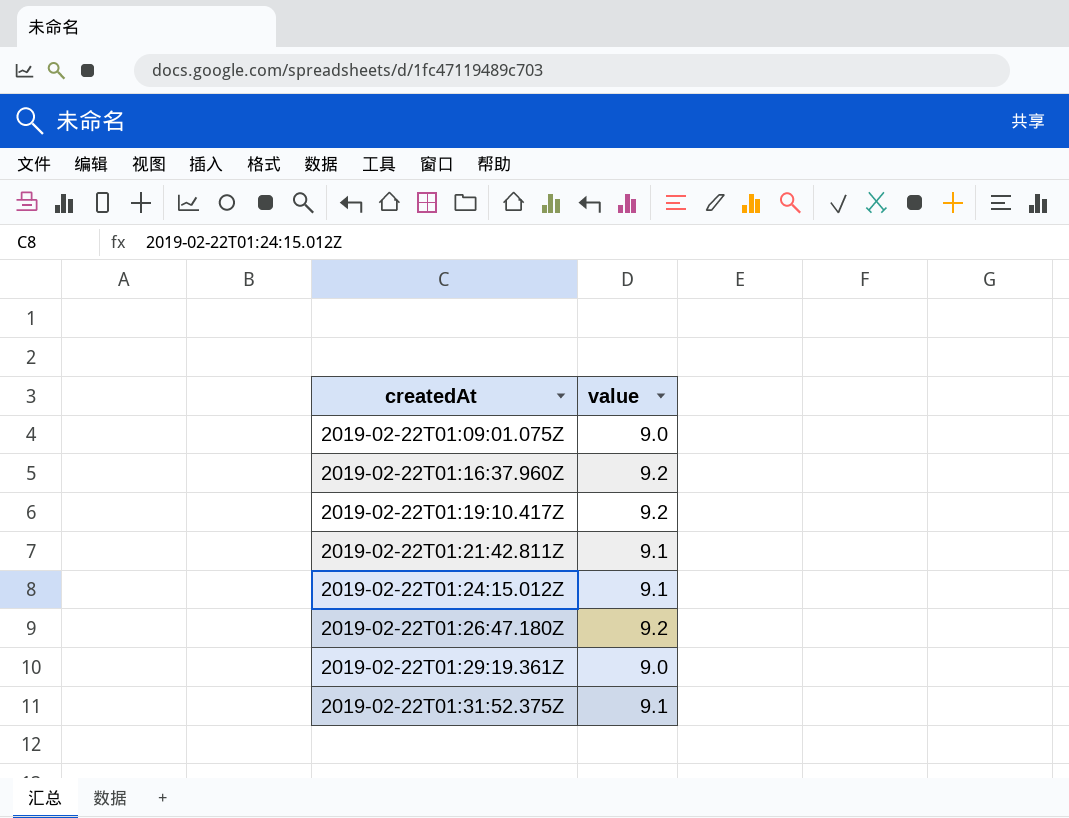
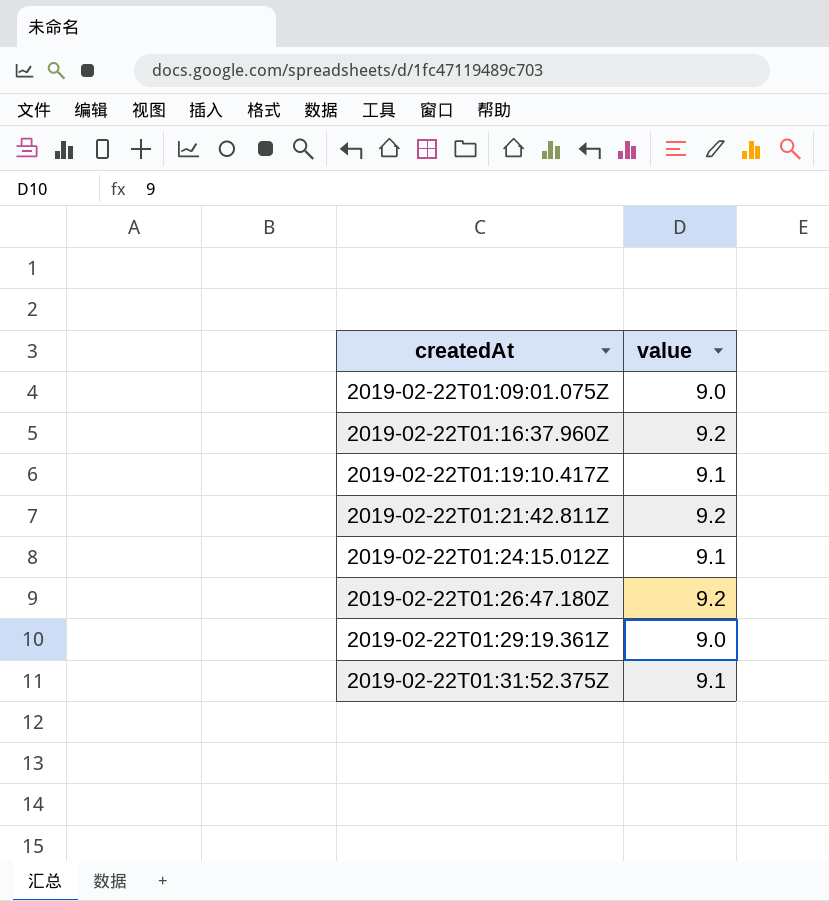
2019-02-22T01:19:10.417Z | value: 9.2 -> 9.1
2019-02-22T01:21:42.811Z | value: 9.1 -> 9.2

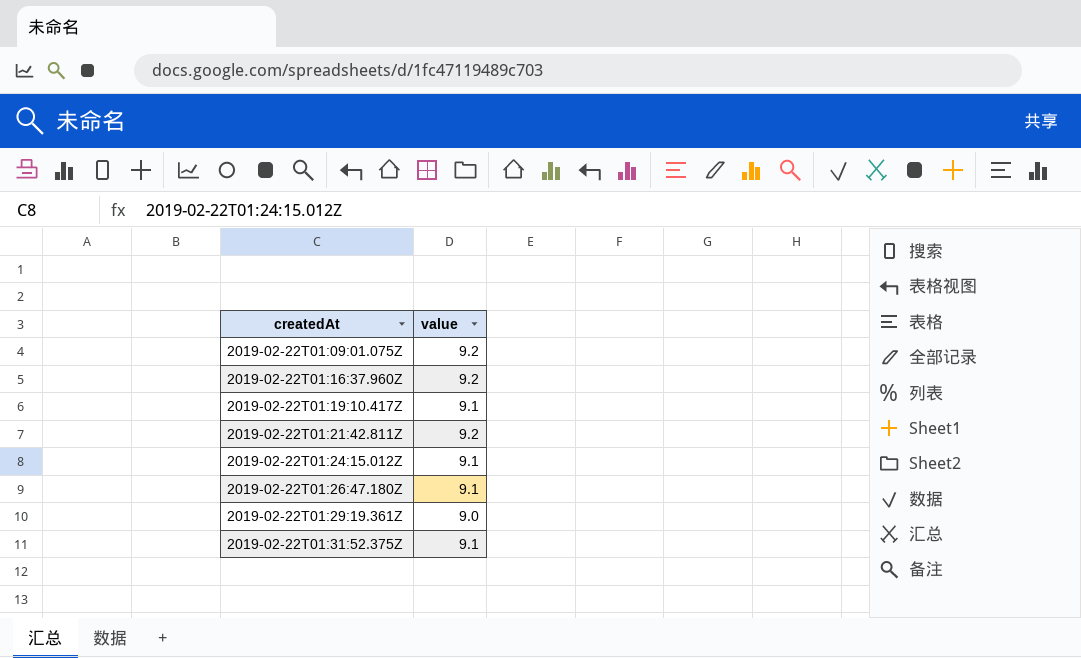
2019-02-22T01:09:01.075Z | value: 9.0 -> 9.2
2019-02-22T01:26:47.180Z | value: 9.2 -> 9.1

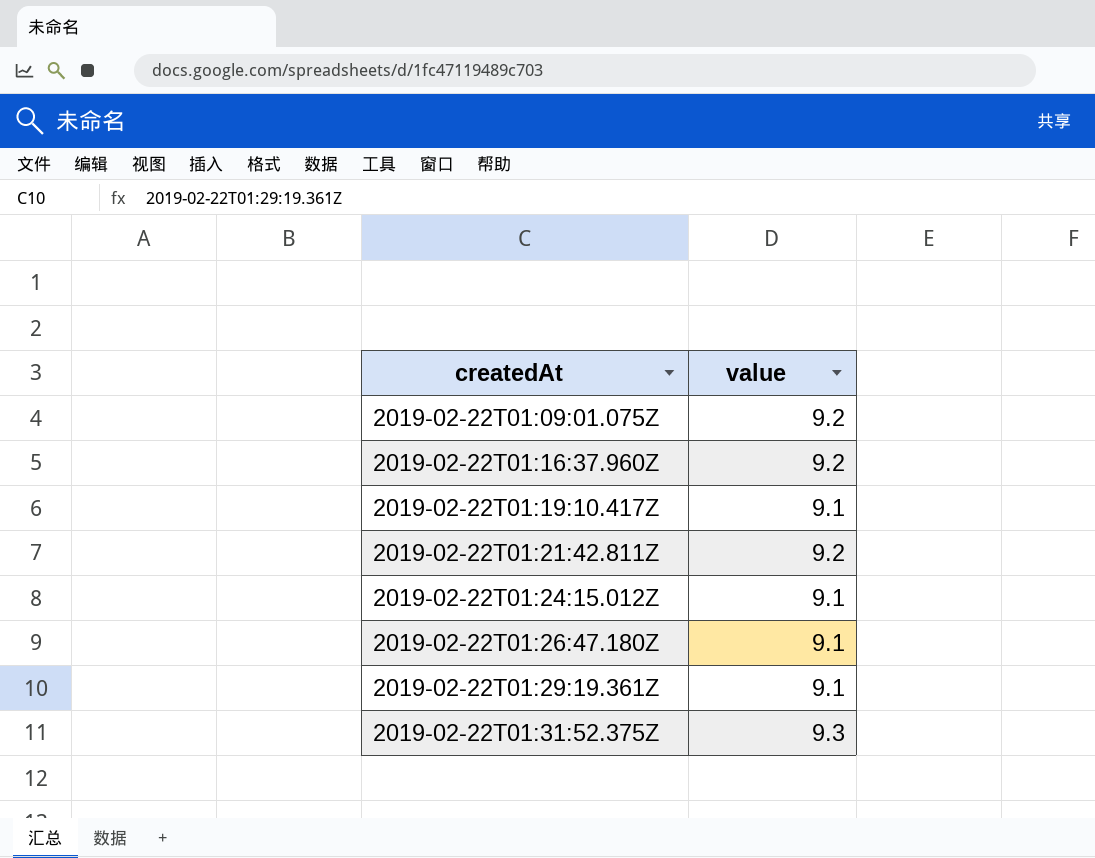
2019-02-22T01:29:19.361Z | value: 9.0 -> 9.1
2019-02-22T01:31:52.375Z | value: 9.1 -> 9.3

